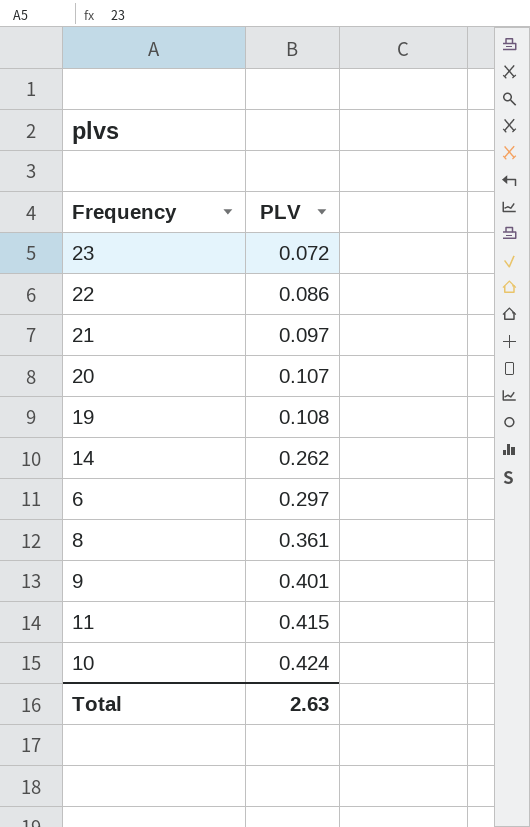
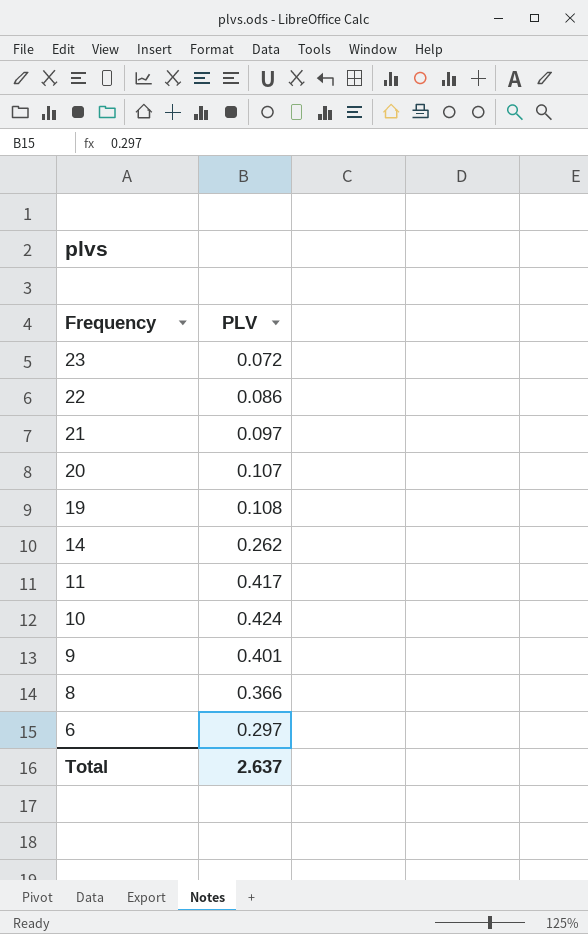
row order: PLV ascending -> Frequency descending
11 | PLV: 0.415 -> 0.417
8 | PLV: 0.361 -> 0.366
Total | PLV: 2.63 -> 2.637

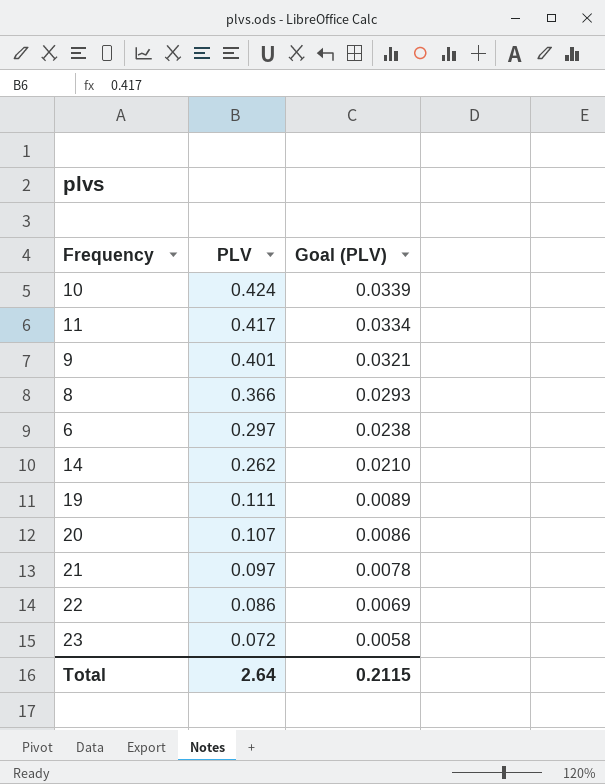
row order: Frequency descending -> PLV descending
column Goal (PLV) | formula: none -> [PLV] * 0.08
19 | PLV: 0.108 -> 0.111
Total | PLV: 2.637 -> 2.64

